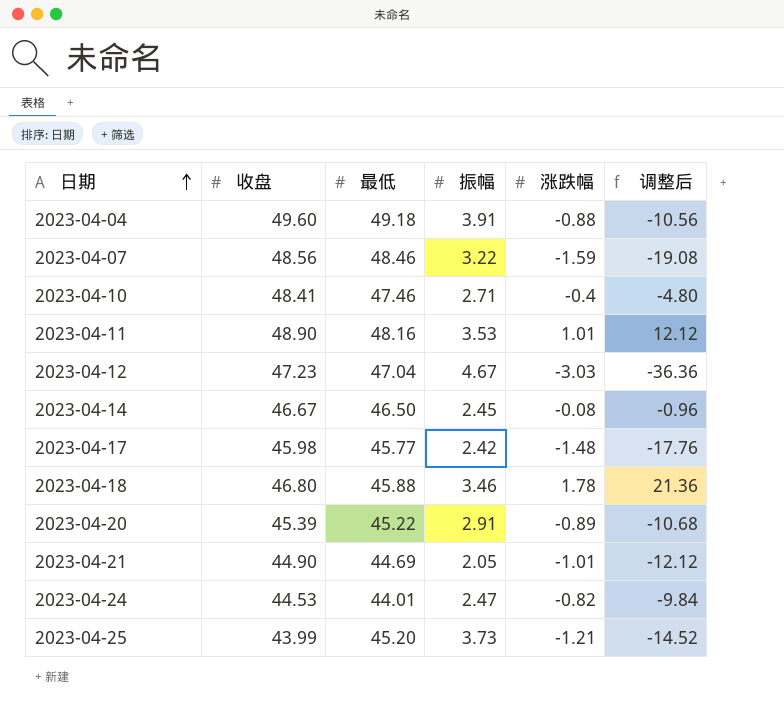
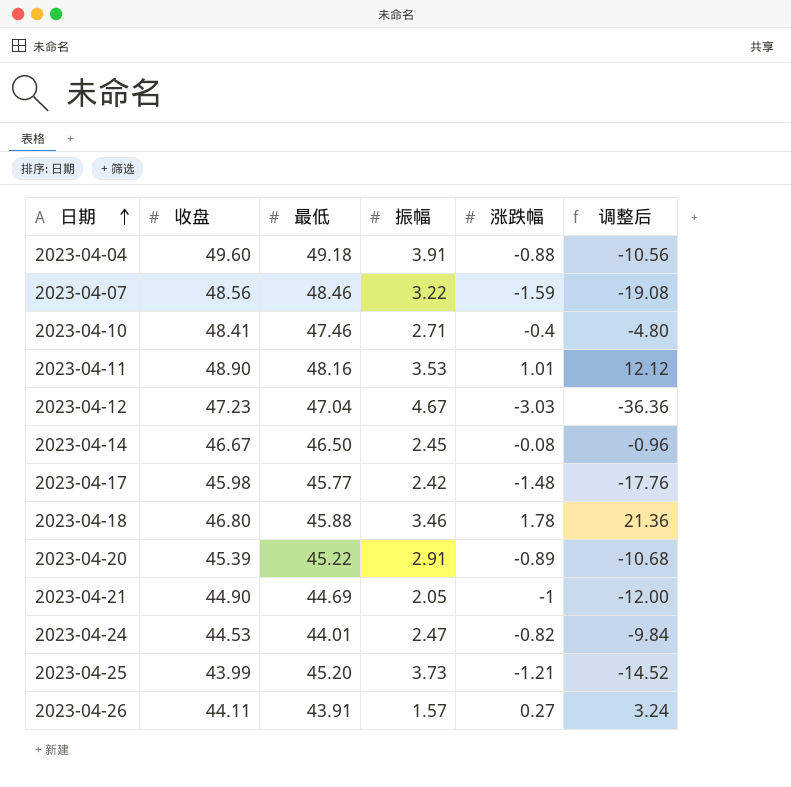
2023-04-21 | 涨跌幅: -1.01 -> -1
2023-04-21 | 调整后: -12.12 -> -12.00
row 2023-04-26: none -> 44.11 | 43.91 | 1.57 | 0.27 | 3.24

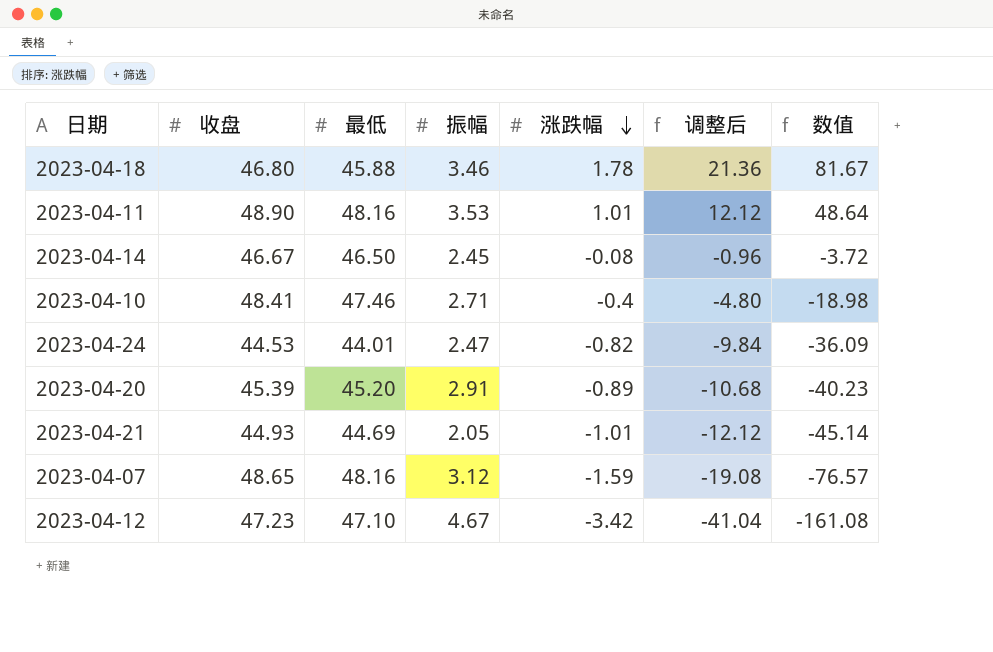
row order: 日期 ascending -> 涨跌幅 descending
column 数值 | formula: none -> [最低] * [涨跌幅]
row 2023-04-04: 49.60 | 49.18 | 3.91 | -0.88 | -10.56 -> none
row 2023-04-17: 45.98 | 45.77 | 2.42 | -1.48 | -17.76 -> none
row 2023-04-25: 43.99 | 45.20 | 3.73 | -1.21 | -14.52 -> none
row 2023-04-26: 44.11 | 43.91 | 1.57 | 0.27 | 3.24 -> none
2023-04-20 | 最低: 45.22 -> 45.20
2023-04-21 | 收盘: 44.90 -> 44.93
2023-04-21 | 涨跌幅: -1 -> -1.01
2023-04-21 | 调整后: -12.00 -> -12.12
2023-04-07 | 收盘: 48.56 -> 48.65
2023-04-07 | 最低: 48.46 -> 48.16
2023-04-07 | 振幅: 3.22 -> 3.12
2023-04-12 | 最低: 47.04 -> 47.10
2023-04-12 | 涨跌幅: -3.03 -> -3.42
2023-04-12 | 调整后: -36.36 -> -41.04

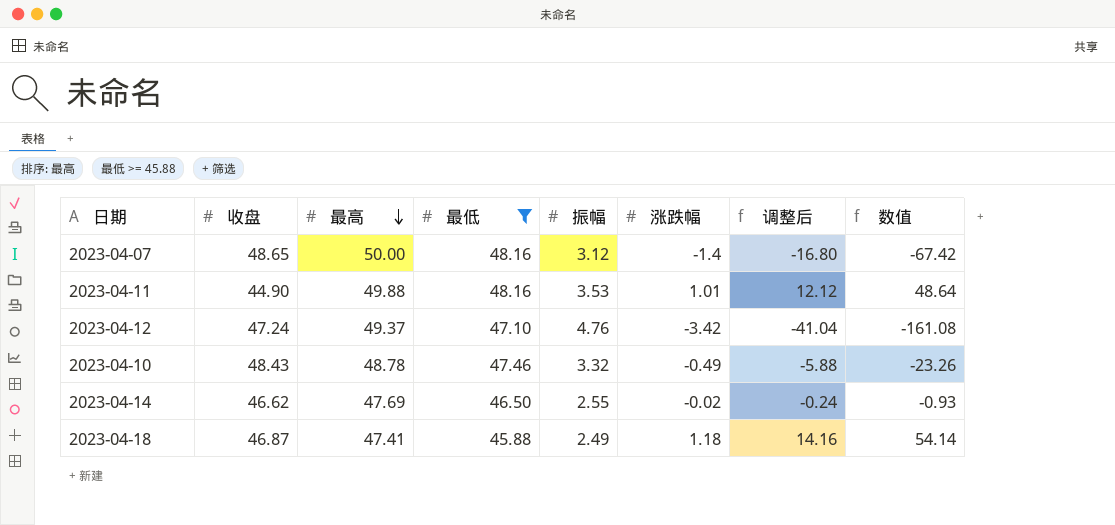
filter: none -> 最低 >= 45.88
row order: 涨跌幅 descending -> 最高 descending
column 最高 | position: none -> 3
2023-04-07 | 涨跌幅: -1.59 -> -1.4
2023-04-07 | 调整后: -19.08 -> -16.80
2023-04-07 | 数值: -76.57 -> -67.42
2023-04-11 | 收盘: 48.90 -> 44.90
2023-04-12 | 收盘: 47.23 -> 47.24
2023-04-12 | 振幅: 4.67 -> 4.76
2023-04-10 | 收盘: 48.41 -> 48.43
2023-04-10 | 振幅: 2.71 -> 3.32
2023-04-10 | 涨跌幅: -0.4 -> -0.49
2023-04-10 | 调整后: -4.80 -> -5.88
2023-04-10 | 数值: -18.98 -> -23.26
2023-04-14 | 收盘: 46.67 -> 46.62
2023-04-14 | 振幅: 2.45 -> 2.55
2023-04-14 | 涨跌幅: -0.08 -> -0.02
2023-04-14 | 调整后: -0.96 -> -0.24
2023-04-14 | 数值: -3.72 -> -0.93
2023-04-18 | 收盘: 46.80 -> 46.87
2023-04-18 | 振幅: 3.46 -> 2.49
2023-04-18 | 涨跌幅: 1.78 -> 1.18
2023-04-18 | 调整后: 21.36 -> 14.16
2023-04-18 | 数值: 81.67 -> 54.14

